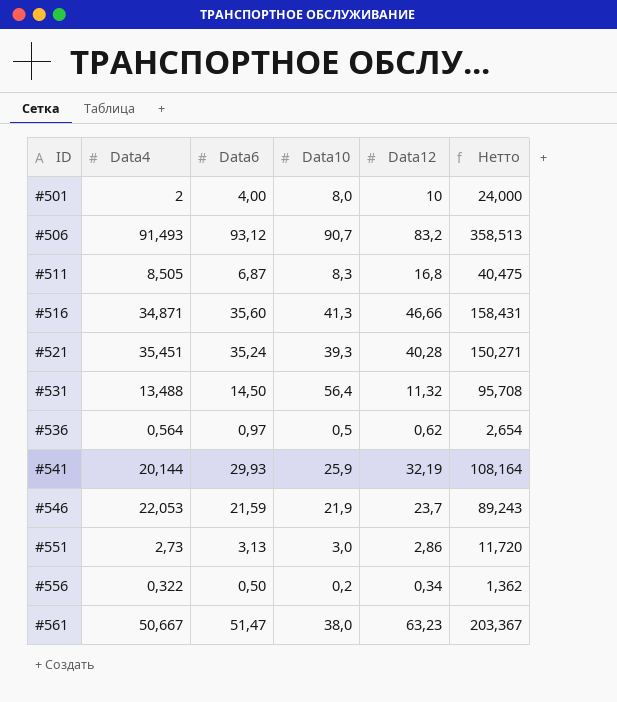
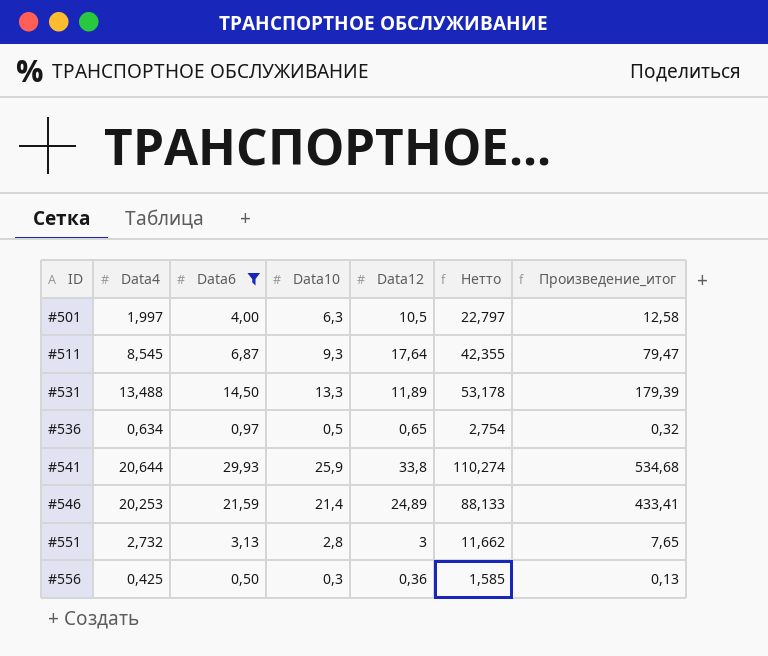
filter: none -> Data6 <= 29,93
column Произведение_итог | formula: none -> [Data4] * [Data10]
#501 | Data4: 2 -> 1,997
#501 | Data10: 8,0 -> 6,3
#501 | Data12: 10 -> 10,5
#501 | Нетто: 24,000 -> 22,797
#511 | Data4: 8,505 -> 8,545
#511 | Data10: 8,3 -> 9,3
#511 | Data12: 16,8 -> 17,64
#511 | Нетто: 40,475 -> 42,355
#531 | Data10: 56,4 -> 13,3
#531 | Data12: 11,32 -> 11,89
#531 | Нетто: 95,708 -> 53,178
#536 | Data4: 0,564 -> 0,634
#536 | Data12: 0,62 -> 0,65
#536 | Нетто: 2,654 -> 2,754
#541 | Data4: 20,144 -> 20,644
#541 | Data12: 32,19 -> 33,8
#541 | Нетто: 108,164 -> 110,274
#546 | Data4: 22,053 -> 20,253
#546 | Data10: 21,9 -> 21,4
#546 | Data12: 23,7 -> 24,89
#546 | Нетто: 89,243 -> 88,133
#551 | Data4: 2,73 -> 2,732
#551 | Data10: 3,0 -> 2,8
#551 | Data12: 2,86 -> 3
#551 | Нетто: 11,720 -> 11,662
#556 | Data4: 0,322 -> 0,425
#556 | Data10: 0,2 -> 0,3
#556 | Data12: 0,34 -> 0,36
#556 | Нетто: 1,362 -> 1,585

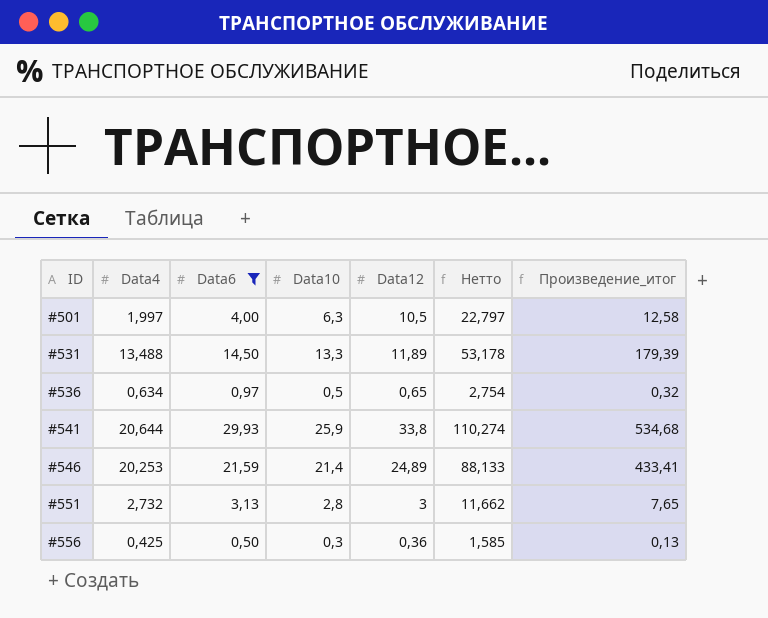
row #511: 8,545 | 6,87 | 9,3 | 17,64 | 42,355 | 79,47 -> none

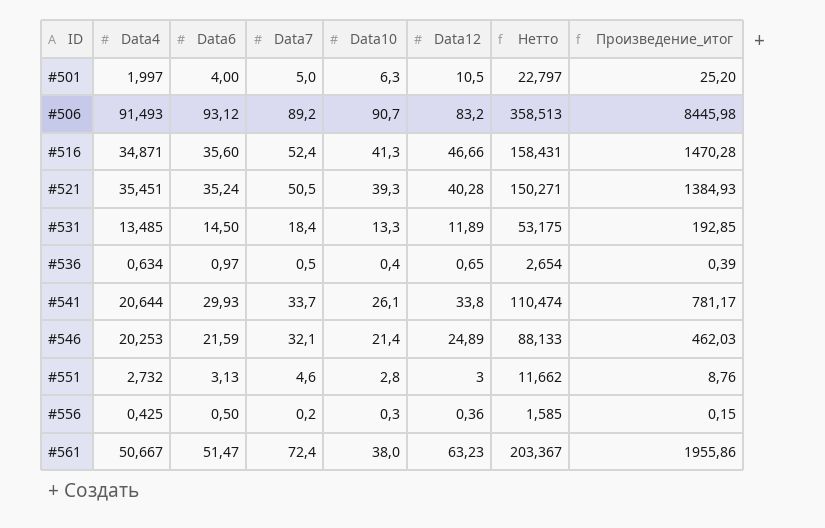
filter: Data6 <= 29,93 -> none
column Data7 | position: none -> 4
column Произведение_итог | formula: [Data4] * [Data10] -> [Data6] * [Data10]
#531 | Data4: 13,488 -> 13,485
#531 | Нетто: 53,178 -> 53,175
#536 | Data10: 0,5 -> 0,4
#536 | Нетто: 2,754 -> 2,654
#541 | Data10: 25,9 -> 26,1
#541 | Нетто: 110,274 -> 110,474

